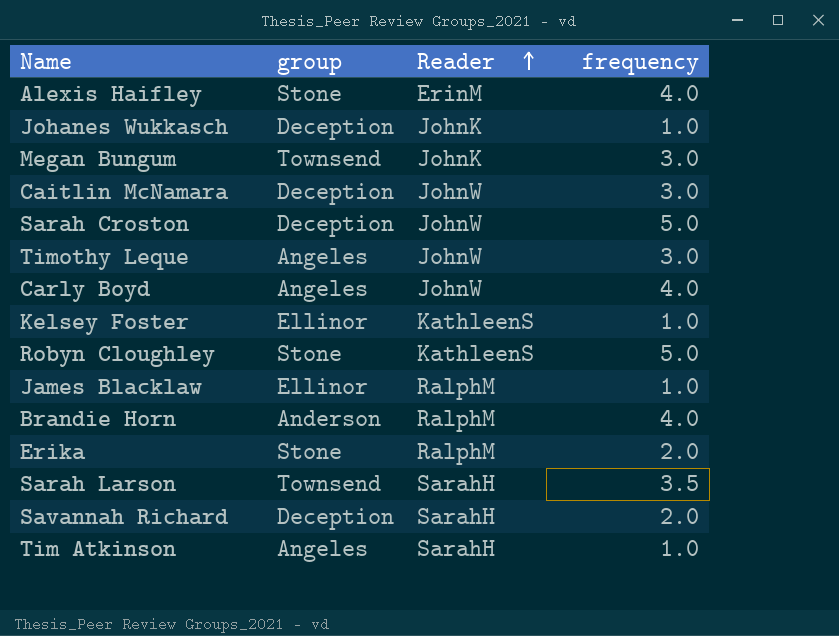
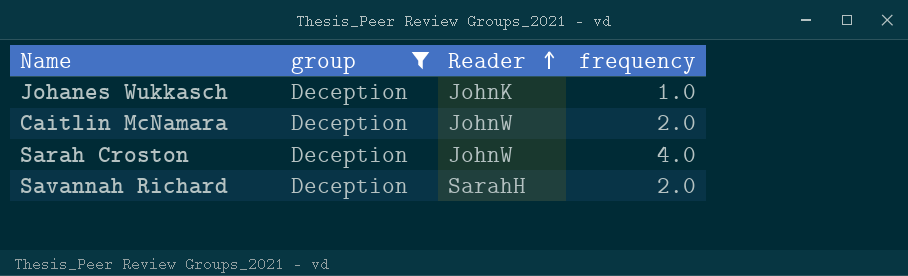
filter: none -> group = Deception
Caitlin McNamara | frequency: 3.0 -> 2.0
Sarah Croston | frequency: 5.0 -> 4.0

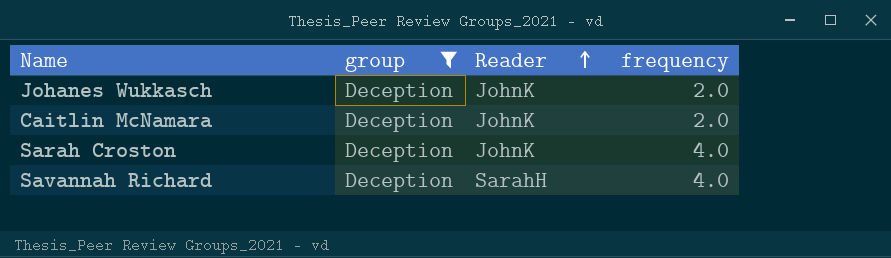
Johanes Wukkasch | frequency: 1.0 -> 2.0
Caitlin McNamara | Reader: JohnW -> JohnK
Sarah Croston | Reader: JohnW -> JohnK
Savannah Richard | frequency: 2.0 -> 4.0

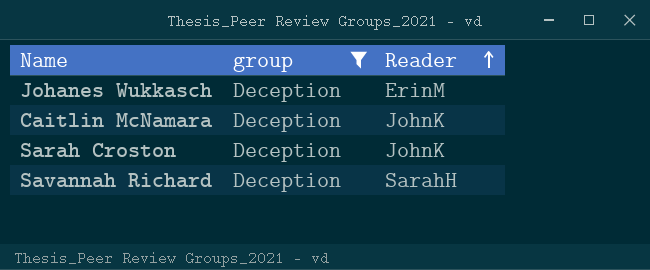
column frequency | position: 4 -> none
Johanes Wukkasch | Reader: JohnK -> ErinM

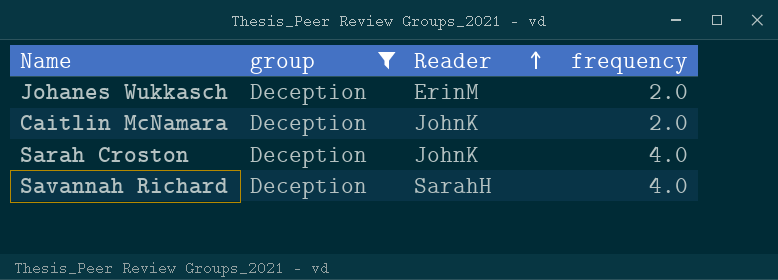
column frequency | position: none -> 4

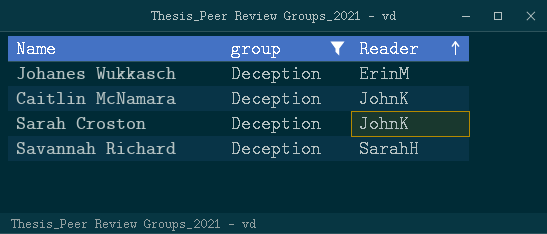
column frequency | position: 4 -> none

